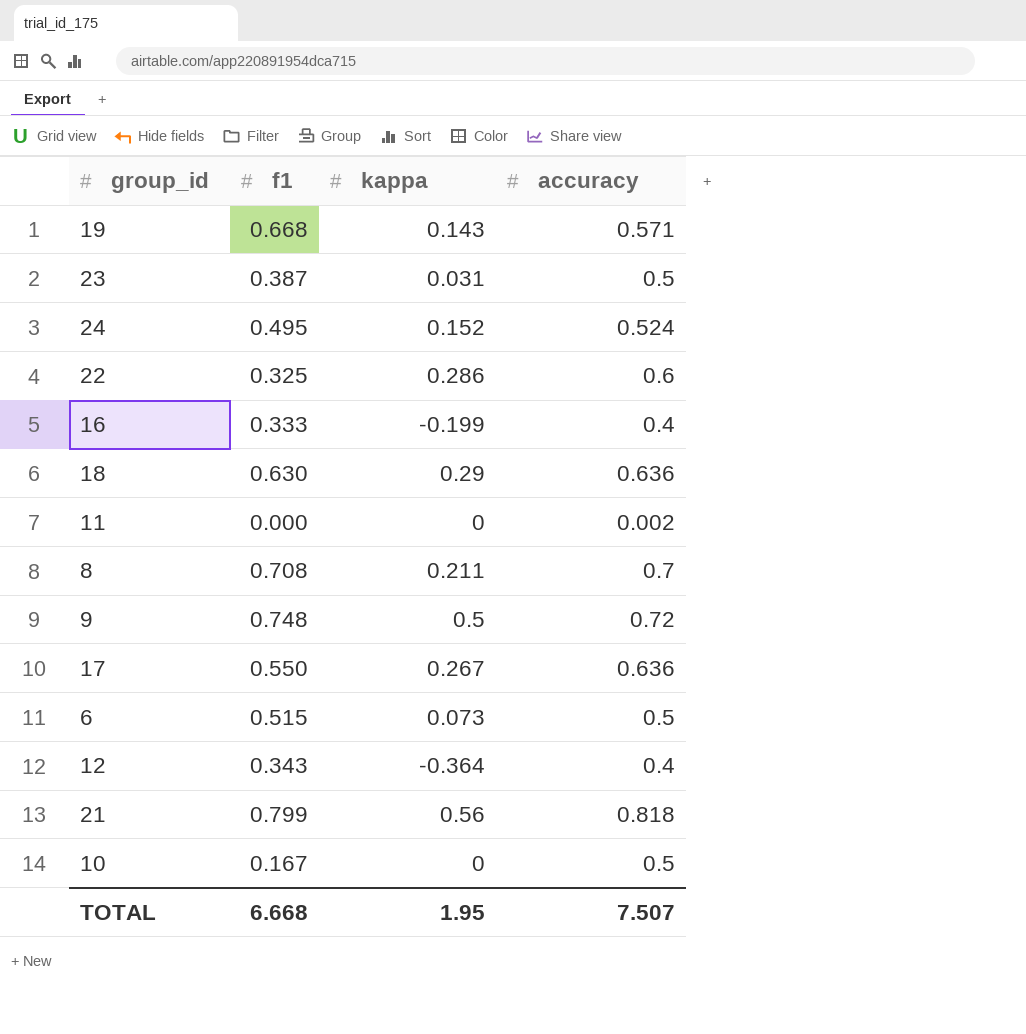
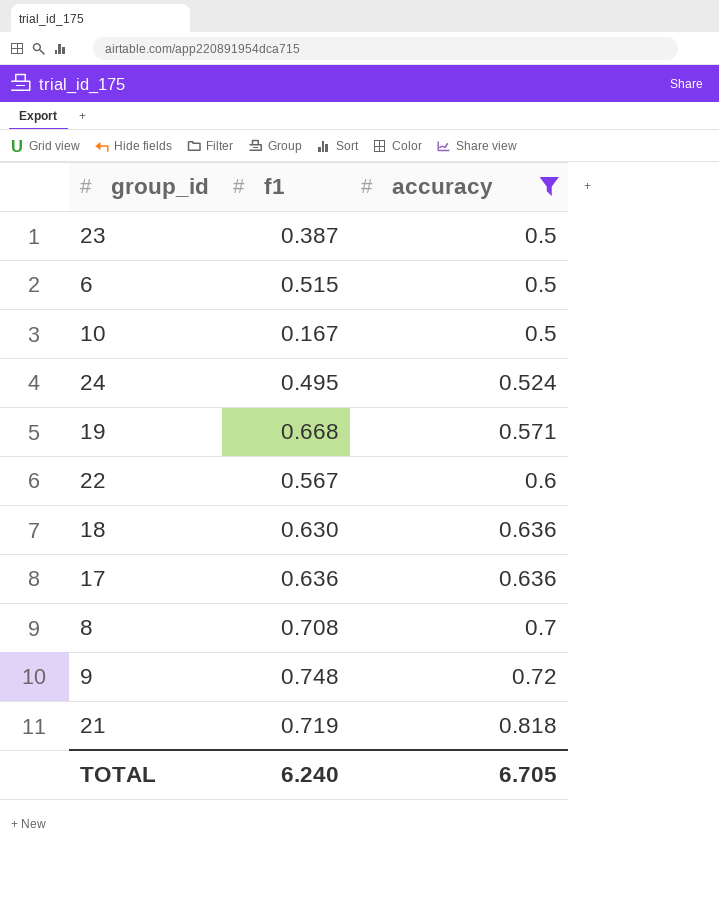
filter: none -> accuracy >= 0.5
row order: none -> accuracy ascending
column kappa | position: 3 -> none
22 | f1: 0.325 -> 0.567
17 | f1: 0.550 -> 0.636
21 | f1: 0.799 -> 0.719
TOTAL | f1: 6.668 -> 6.240
TOTAL | accuracy: 7.507 -> 6.705

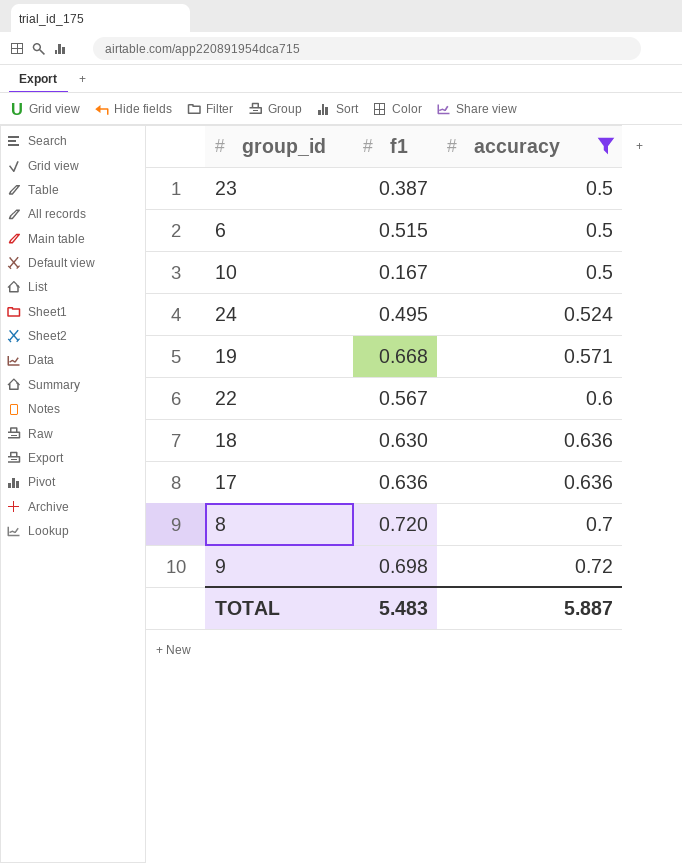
row 21: 0.719 | 0.818 -> none
8 | f1: 0.708 -> 0.720
9 | f1: 0.748 -> 0.698
TOTAL | f1: 6.240 -> 5.483
TOTAL | accuracy: 6.705 -> 5.887

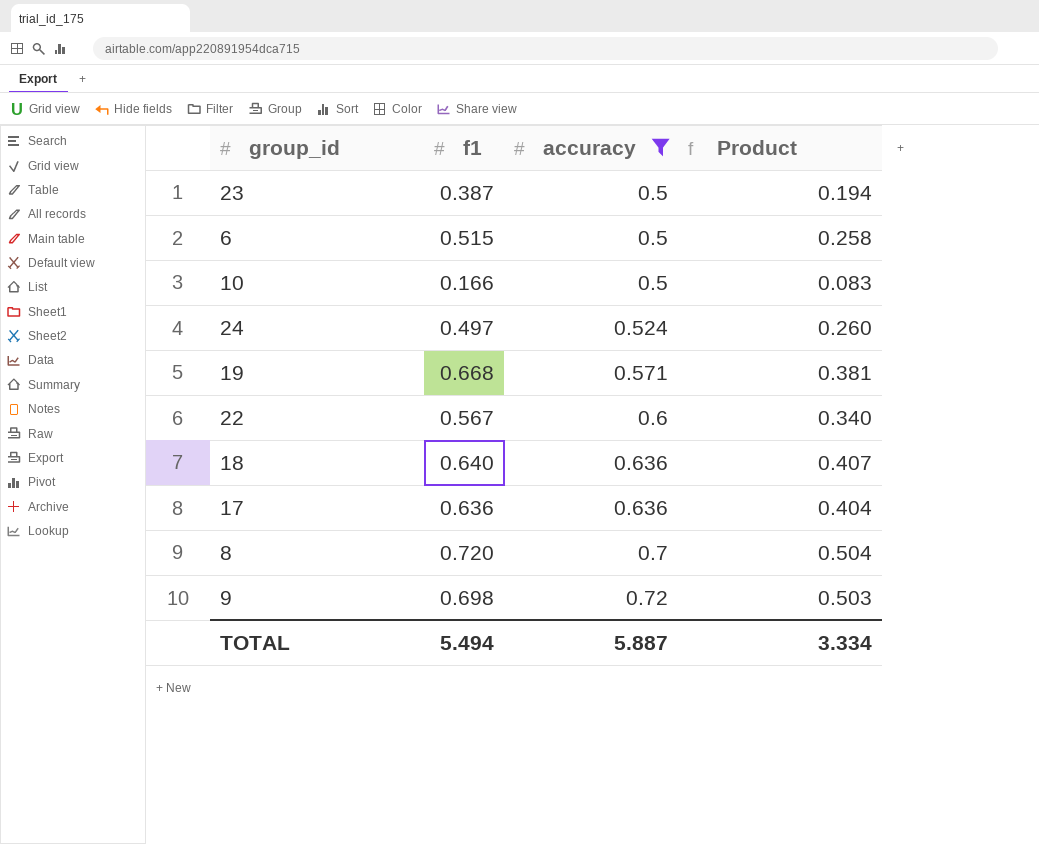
column Product | formula: none -> [f1] * [accuracy]
10 | f1: 0.167 -> 0.166
24 | f1: 0.495 -> 0.497
18 | f1: 0.630 -> 0.640
TOTAL | f1: 5.483 -> 5.494

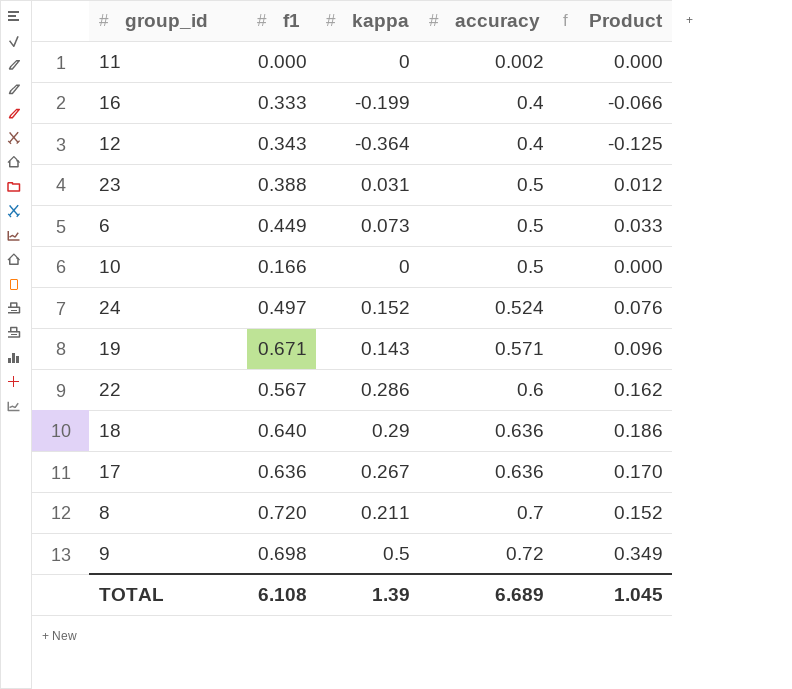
filter: accuracy >= 0.5 -> none
column kappa | position: none -> 3
column Product | formula: [f1] * [accuracy] -> [f1] * [kappa]
23 | f1: 0.387 -> 0.388
6 | f1: 0.515 -> 0.449
19 | f1: 0.668 -> 0.671
TOTAL | f1: 5.494 -> 6.108
TOTAL | accuracy: 5.887 -> 6.689
TOTAL | Product: 3.334 -> 1.045

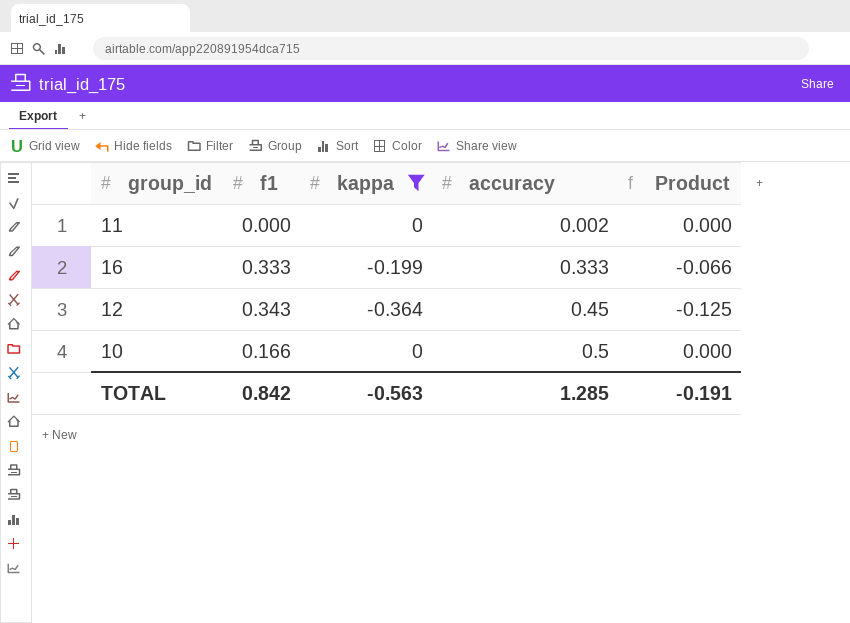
filter: none -> kappa <= 0
16 | accuracy: 0.4 -> 0.333
12 | accuracy: 0.4 -> 0.45
TOTAL | f1: 6.108 -> 0.842
TOTAL | kappa: 1.39 -> -0.563
TOTAL | accuracy: 6.689 -> 1.285
TOTAL | Product: 1.045 -> -0.191

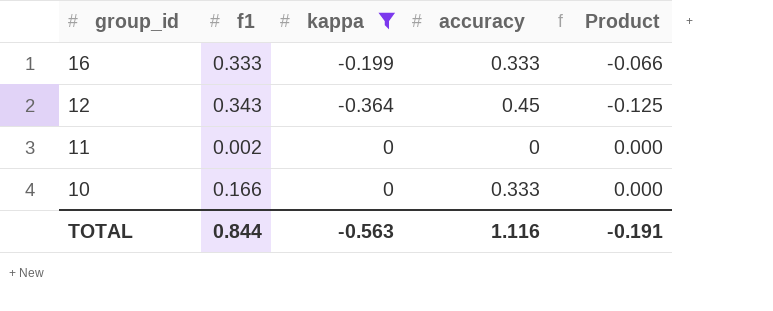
row order: accuracy ascending -> group_id descending
11 | f1: 0.000 -> 0.002
11 | accuracy: 0.002 -> 0
10 | accuracy: 0.5 -> 0.333
TOTAL | f1: 0.842 -> 0.844
TOTAL | accuracy: 1.285 -> 1.116

